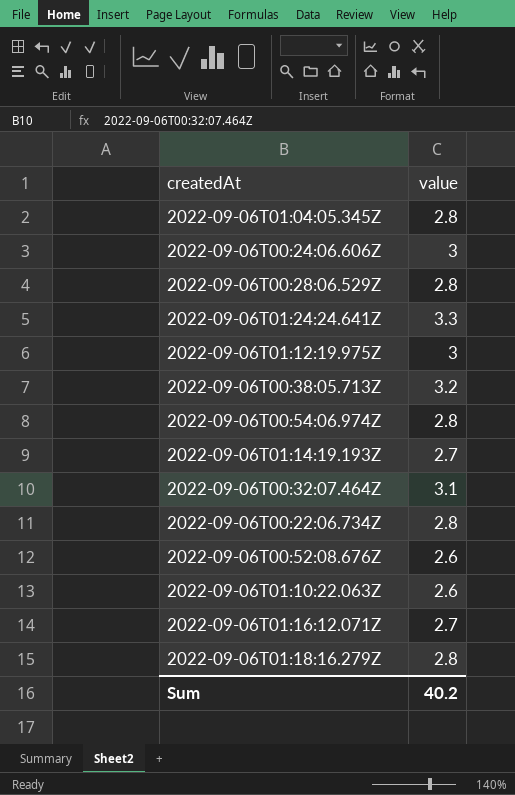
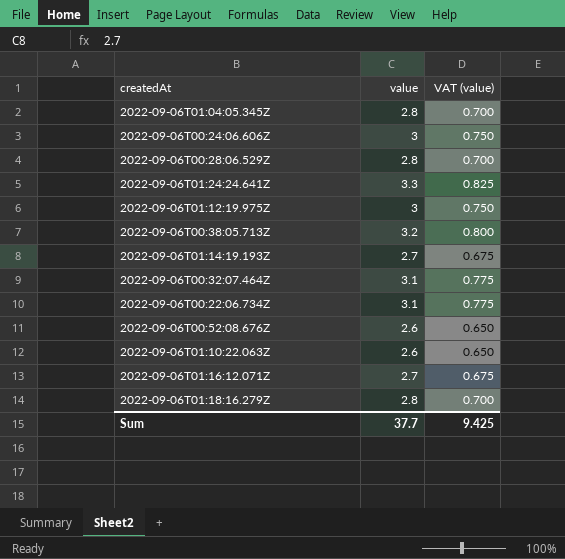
column VAT (value) | formula: none -> [value] * 0.25
row 2022-09-06T00:54:06.974Z: 2.8 -> none
2022-09-06T00:22:06.734Z | value: 2.8 -> 3.1
Sum | value: 40.2 -> 37.7

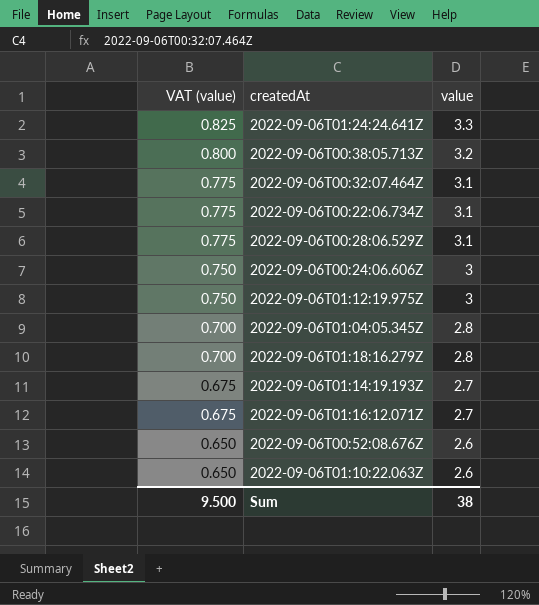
row order: none -> VAT (value) descending
column VAT (value) | position: 3 -> 1
2022-09-06T00:28:06.529Z | VAT (value): 0.700 -> 0.775
2022-09-06T00:28:06.529Z | value: 2.8 -> 3.1
Sum | VAT (value): 9.425 -> 9.500
Sum | value: 37.7 -> 38

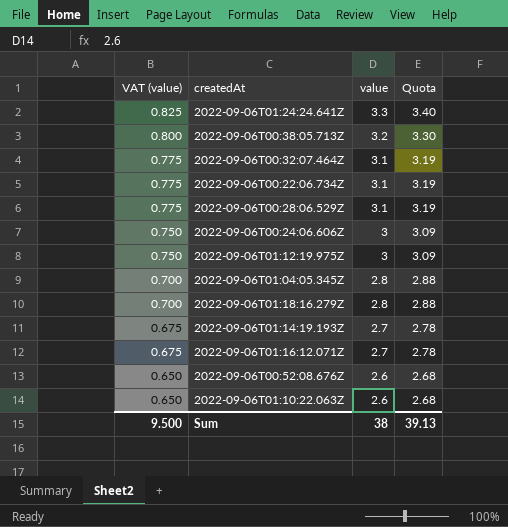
column Quota | formula: none -> [value] * 1.03

